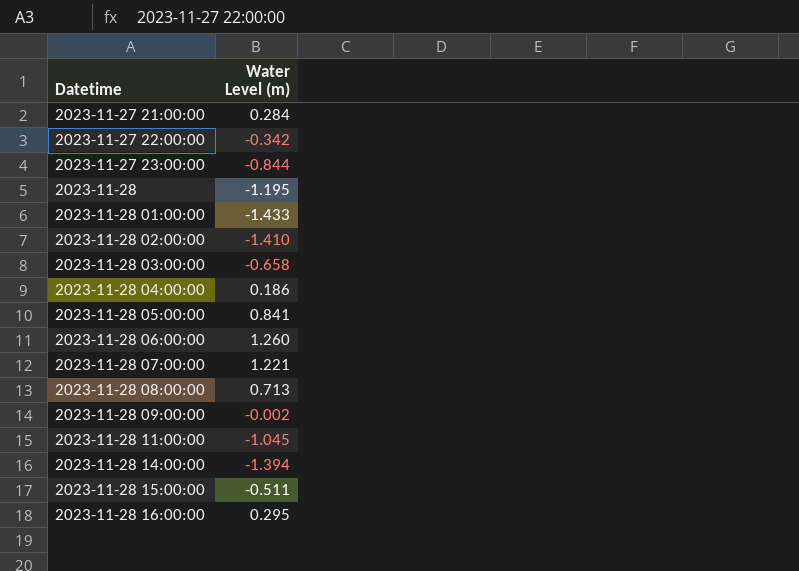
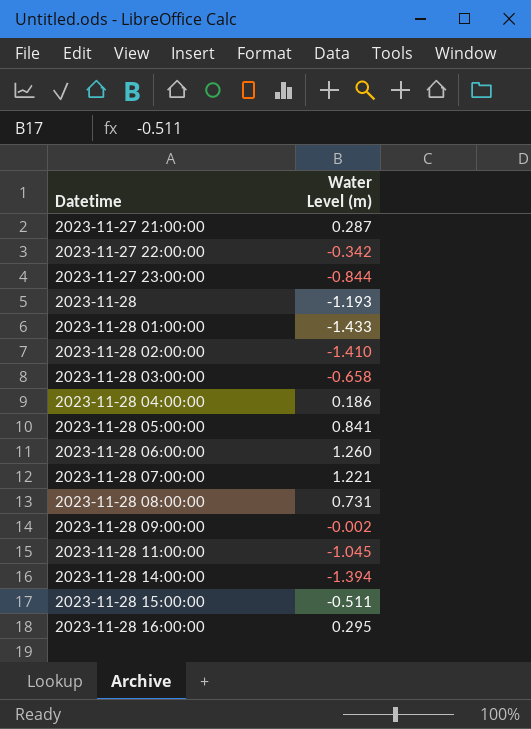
2023-11-27 21:00:00 | Water Level (m): 0.284 -> 0.287
2023-11-28 | Water Level (m): -1.195 -> -1.193
2023-11-28 08:00:00 | Water Level (m): 0.713 -> 0.731

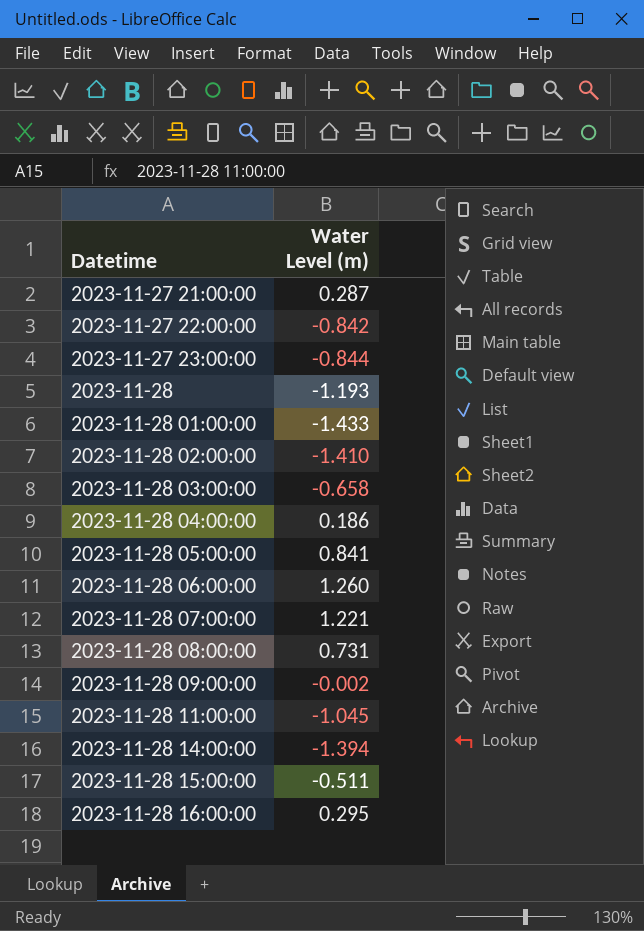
2023-11-27 22:00:00 | Water Level (m): -0.342 -> -0.842

